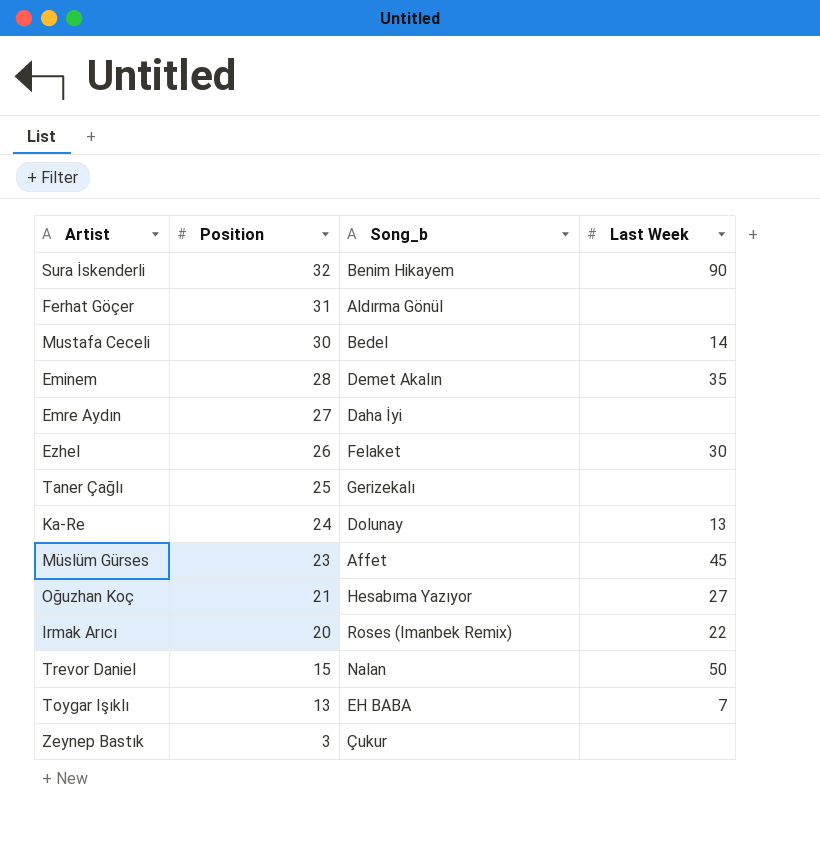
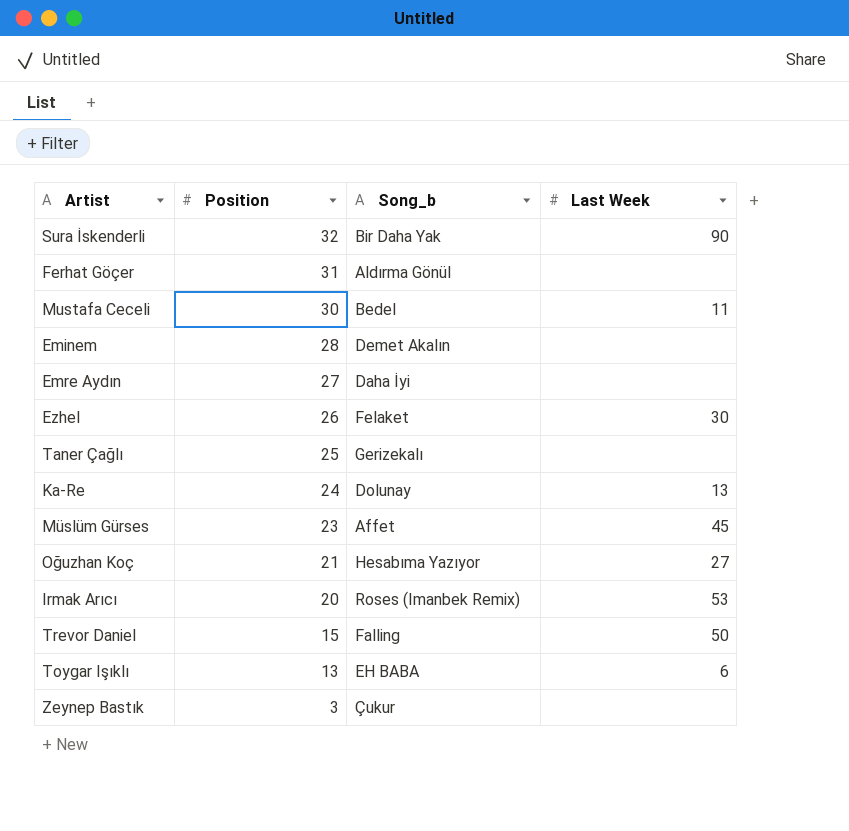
Sura İskenderli | Song_b: Benim Hikayem -> Bir Daha Yak
Mustafa Ceceli | Last Week: 14 -> 11
Eminem | Last Week: 35 -> none
Irmak Arıcı | Last Week: 22 -> 53
Trevor Daniel | Song_b: Nalan -> Falling
Toygar Işıklı | Last Week: 7 -> 6

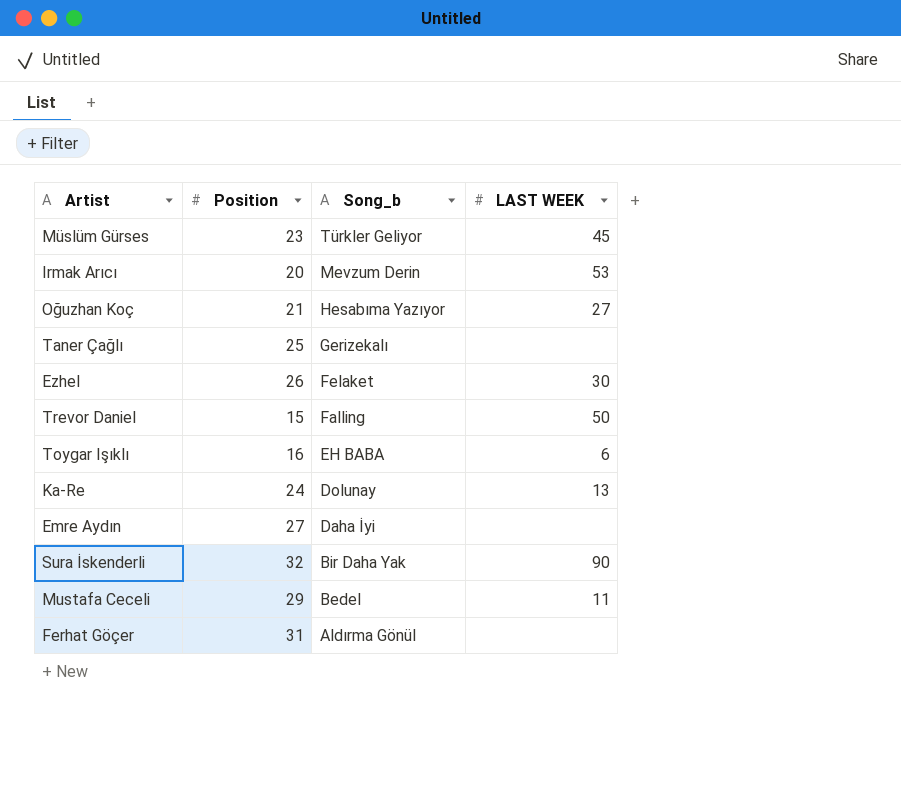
row order: Position descending -> Song_b descending
column name: Last Week -> LAST WEEK
row Eminem: 28 | Demet Akalın | none -> none
row Zeynep Bastık: 3 | Çukur | none -> none
Müslüm Gürses | Song_b: Affet -> Türkler Geliyor
Irmak Arıcı | Song_b: Roses (Imanbek Remix) -> Mevzum Derin
Toygar Işıklı | Position: 13 -> 16
Mustafa Ceceli | Position: 30 -> 29

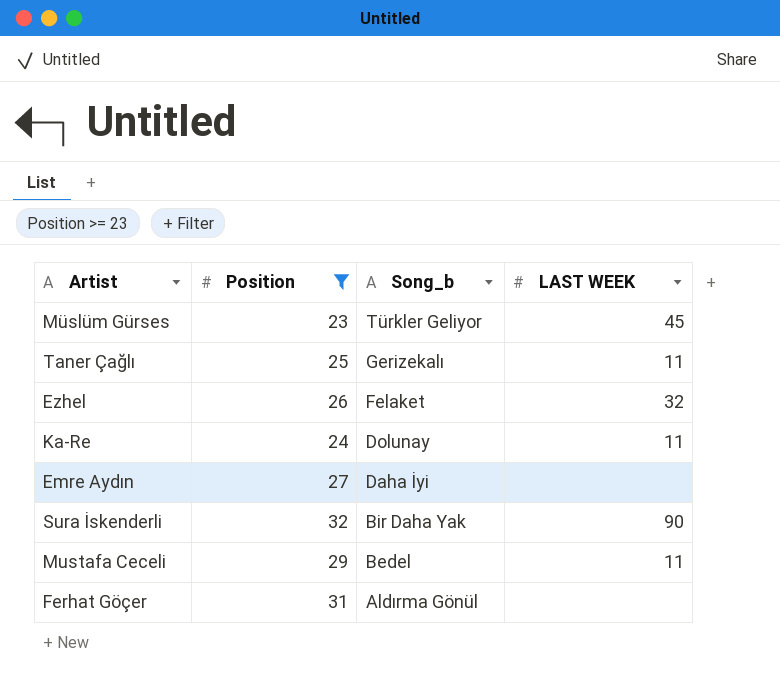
filter: none -> Position >= 23
Taner Çağlı | LAST WEEK: none -> 11
Ezhel | LAST WEEK: 30 -> 32
Ka-Re | LAST WEEK: 13 -> 11

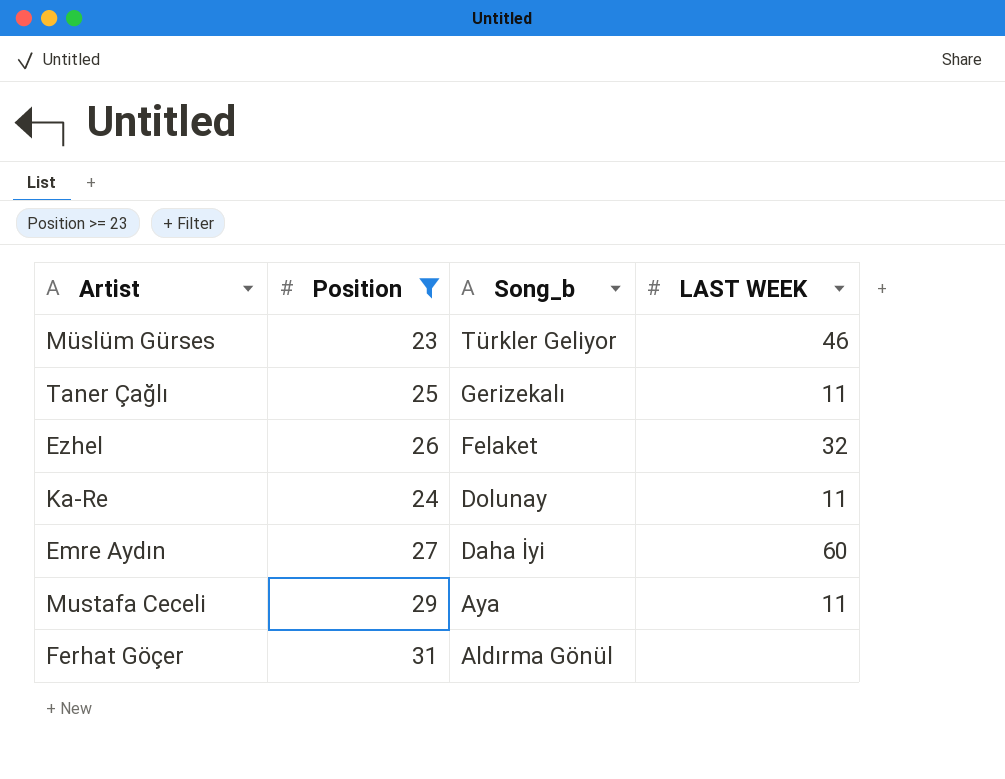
row Sura İskenderli: 32 | Bir Daha Yak | 90 -> none
Müslüm Gürses | LAST WEEK: 45 -> 46
Emre Aydın | LAST WEEK: none -> 60
Mustafa Ceceli | Song_b: Bedel -> Aya

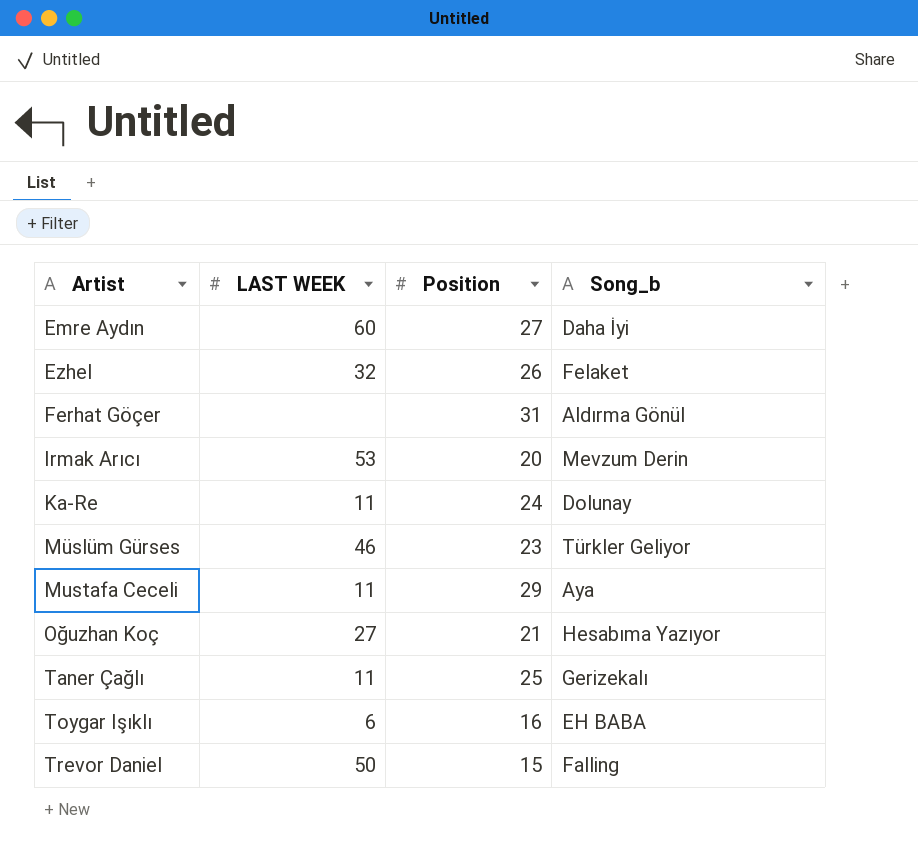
filter: Position >= 23 -> none
row order: Song_b descending -> Artist ascending
column LAST WEEK | position: 4 -> 2

